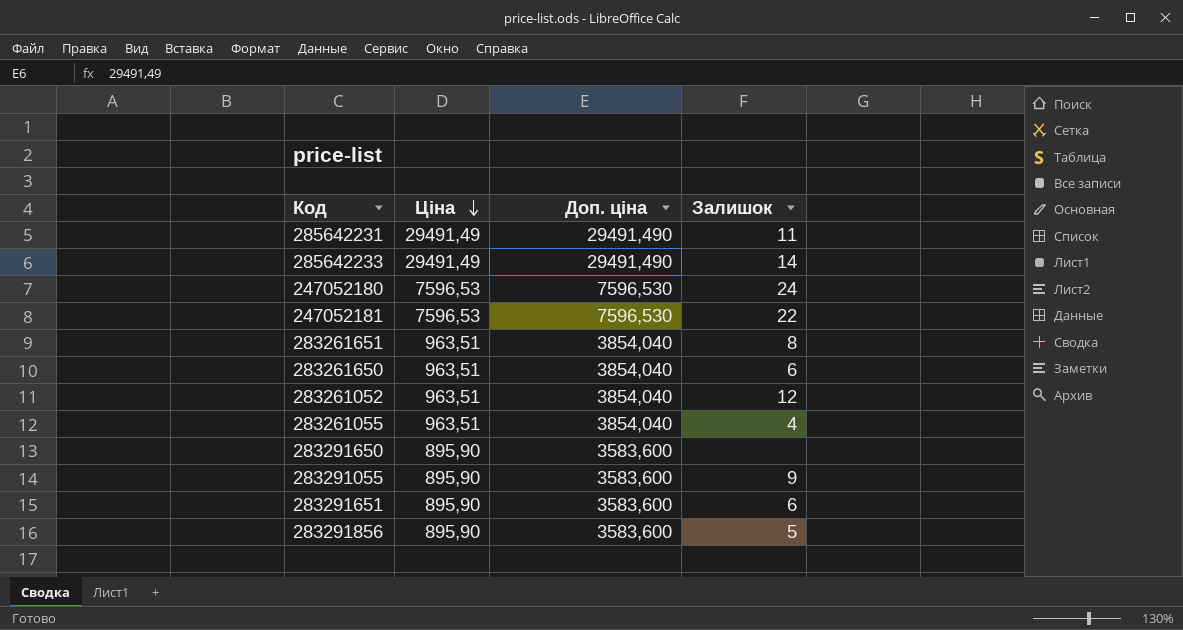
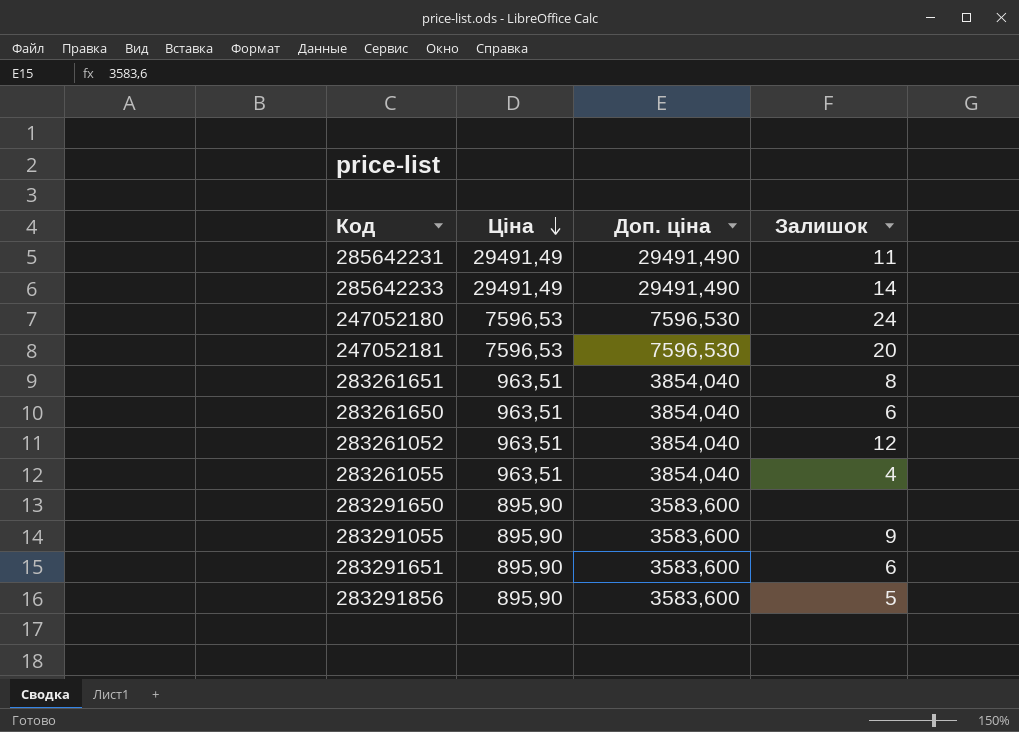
247052181 | Залишок: 22 -> 20

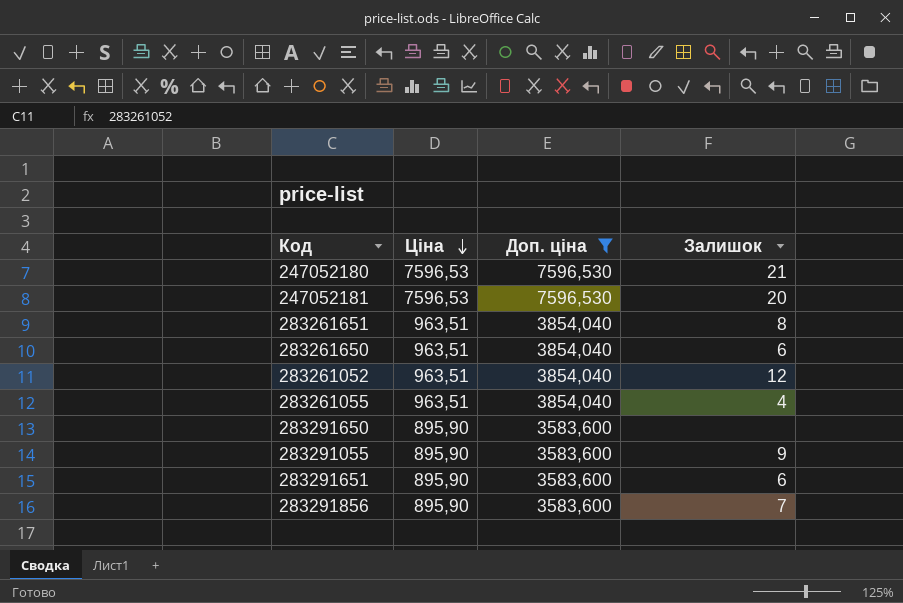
filter: none -> Доп. ціна != 29491,490
247052180 | Залишок: 24 -> 21
283291856 | Залишок: 5 -> 7

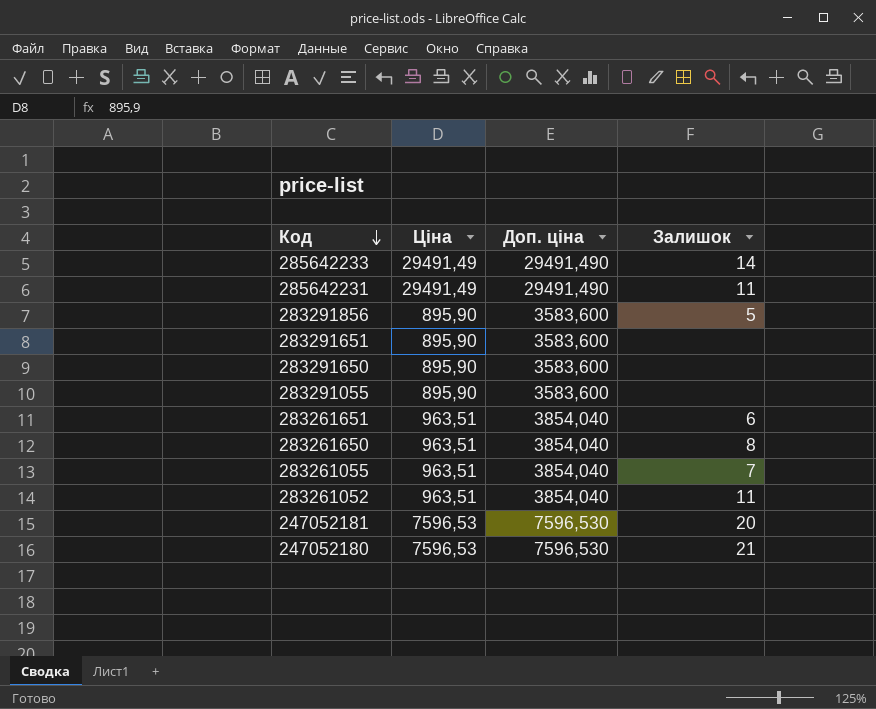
filter: Доп. ціна != 29491,490 -> none
row order: Ціна descending -> Код descending
283291856 | Залишок: 7 -> 5
283291651 | Залишок: 6 -> none
283291055 | Залишок: 9 -> none
283261651 | Залишок: 8 -> 6
283261650 | Залишок: 6 -> 8
283261055 | Залишок: 4 -> 7
283261052 | Залишок: 12 -> 11

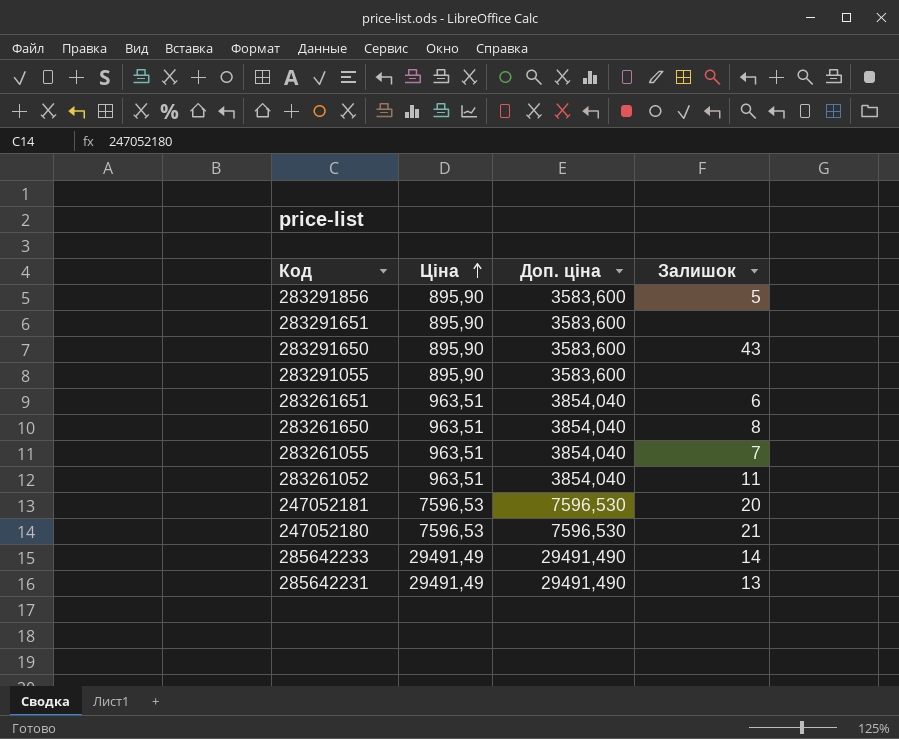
row order: Код descending -> Ціна ascending
283291650 | Залишок: none -> 43
285642231 | Залишок: 11 -> 13

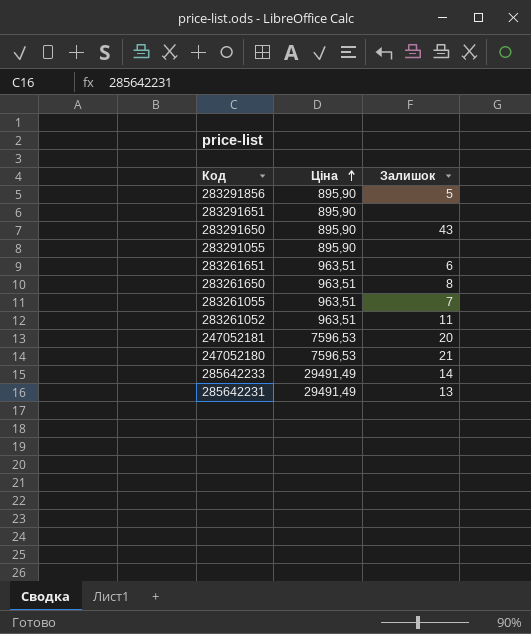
column Доп. ціна | position: 3 -> none

